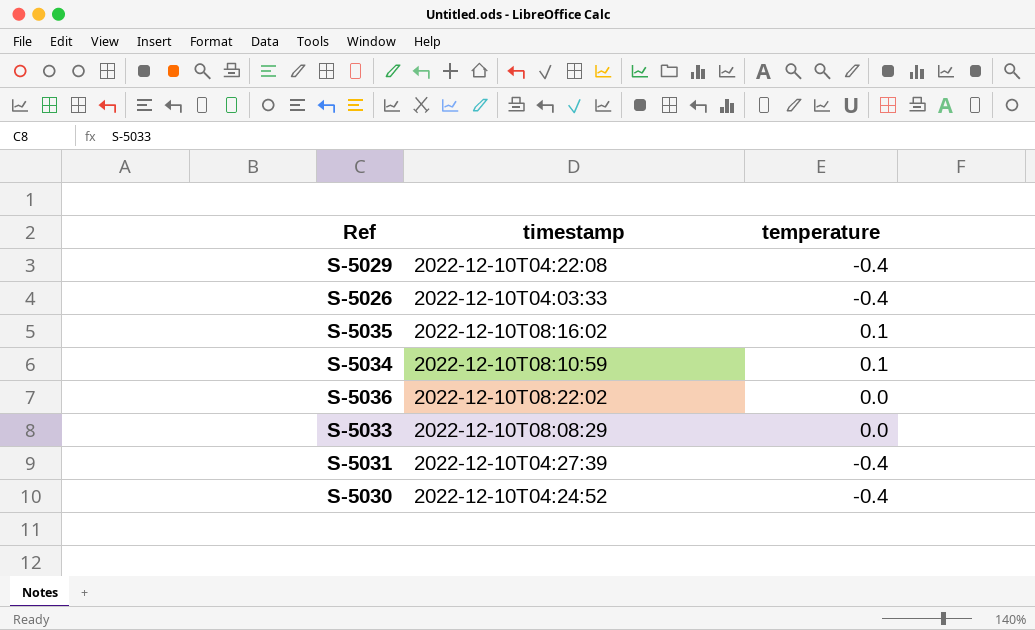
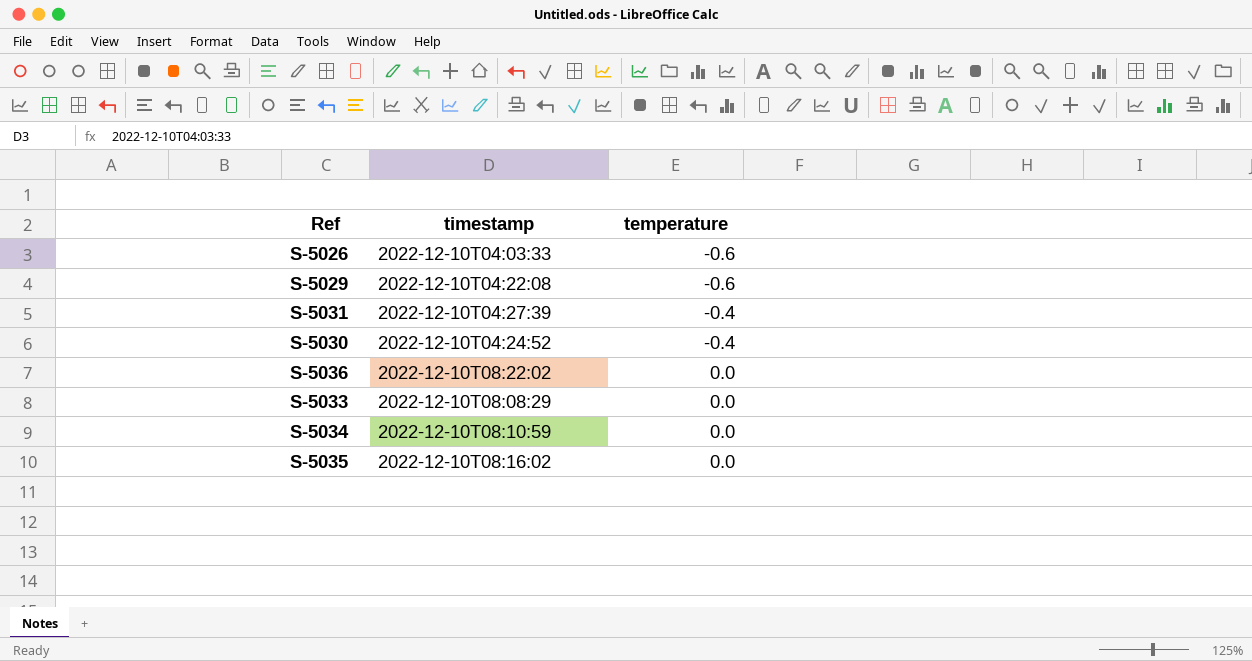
row order: none -> temperature ascending
S-5026 | temperature: -0.4 -> -0.6
S-5029 | temperature: -0.4 -> -0.6
S-5034 | temperature: 0.1 -> 0.0
S-5035 | temperature: 0.1 -> 0.0

